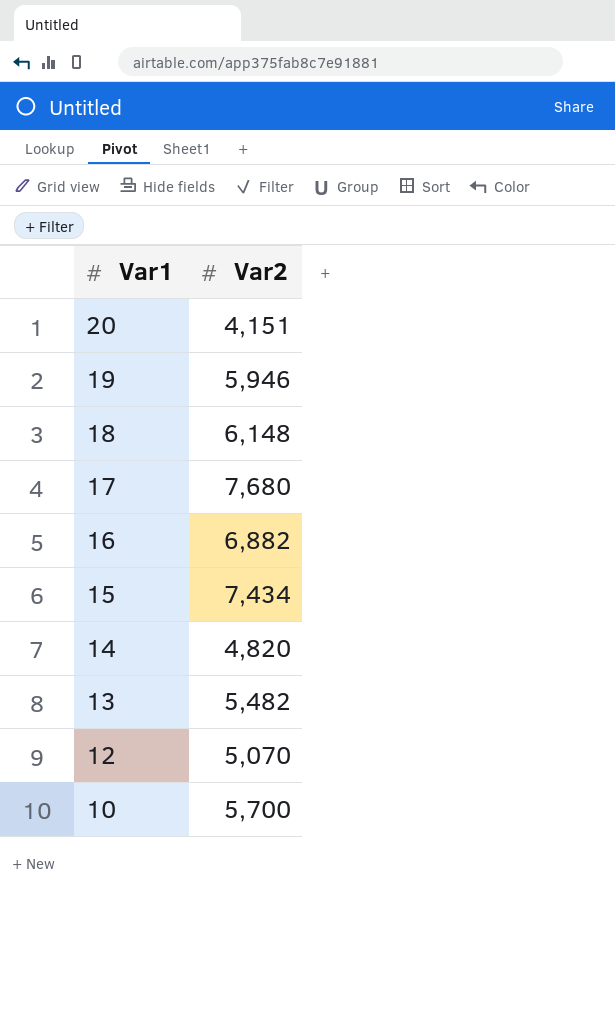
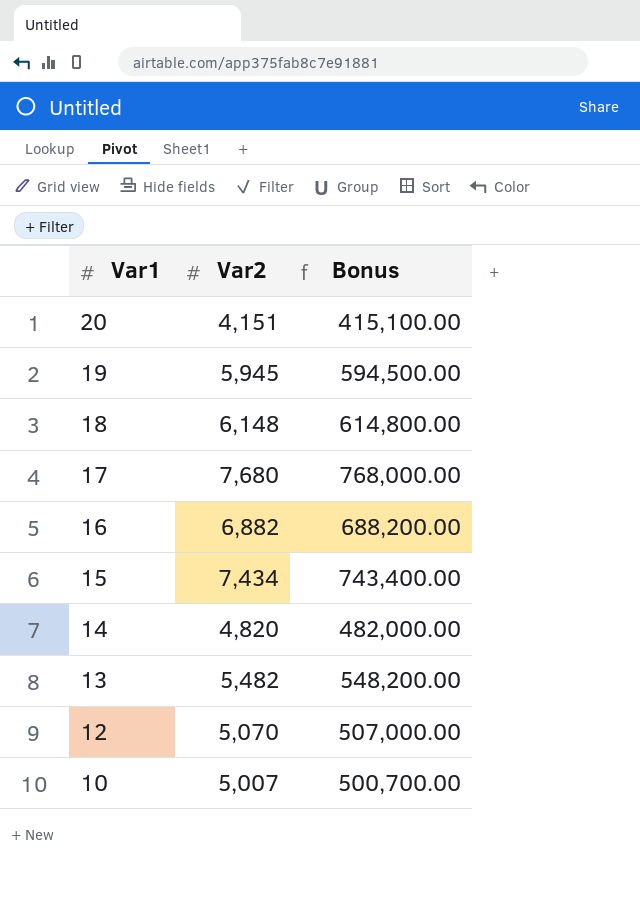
column Bonus | formula: none -> [Var2] * 100
19 | Var2: 5,946 -> 5,945
10 | Var2: 5,700 -> 5,007

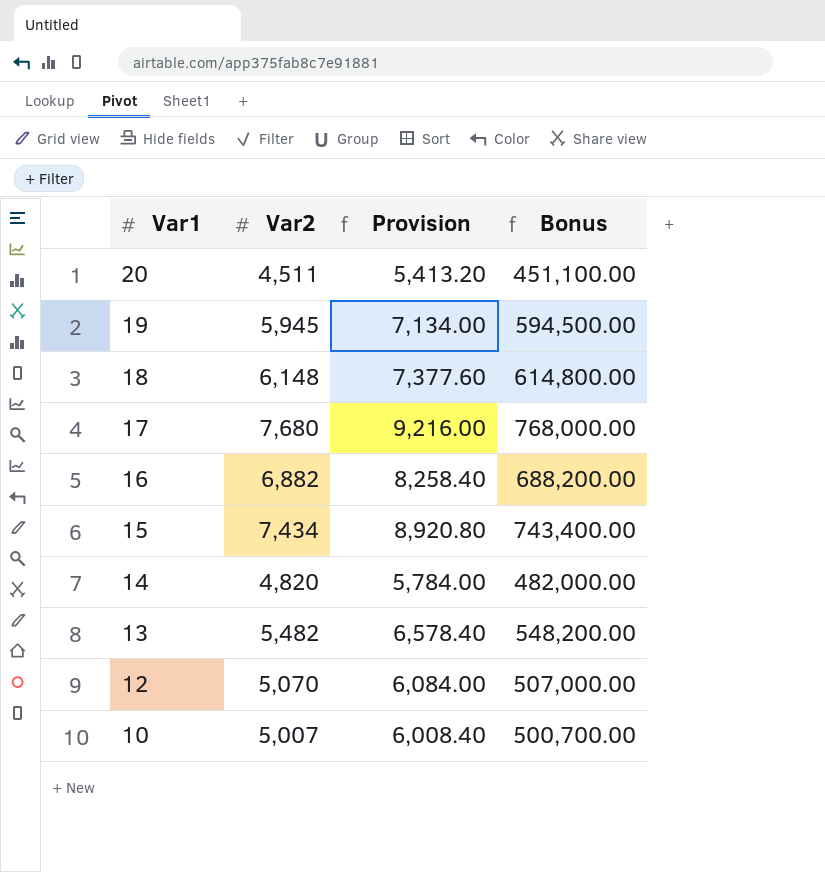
column Provision | formula: none -> [Var2] * 1.2
20 | Var2: 4,151 -> 4,511
20 | Bonus: 415,100.00 -> 451,100.00

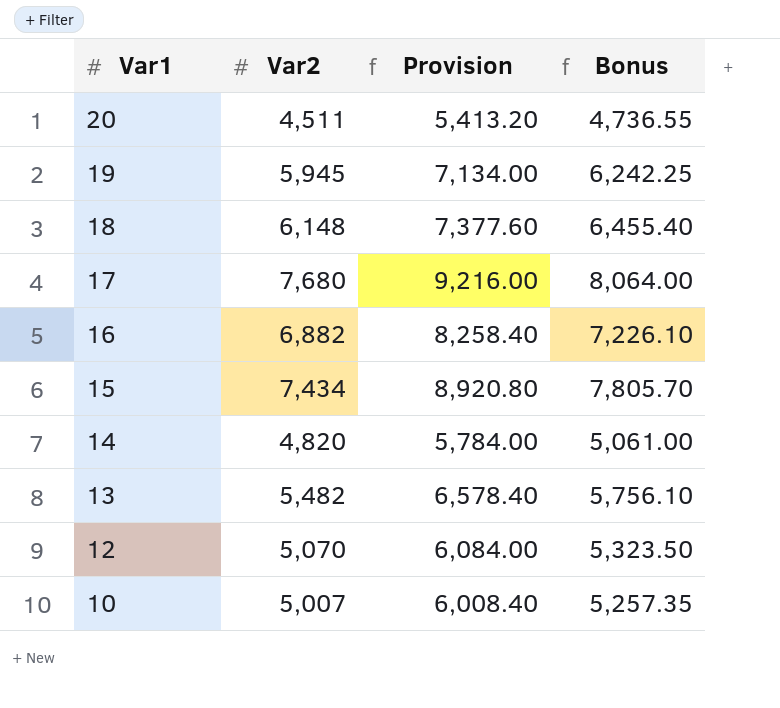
column Bonus | formula: [Var2] * 100 -> [Var2] * 1.05

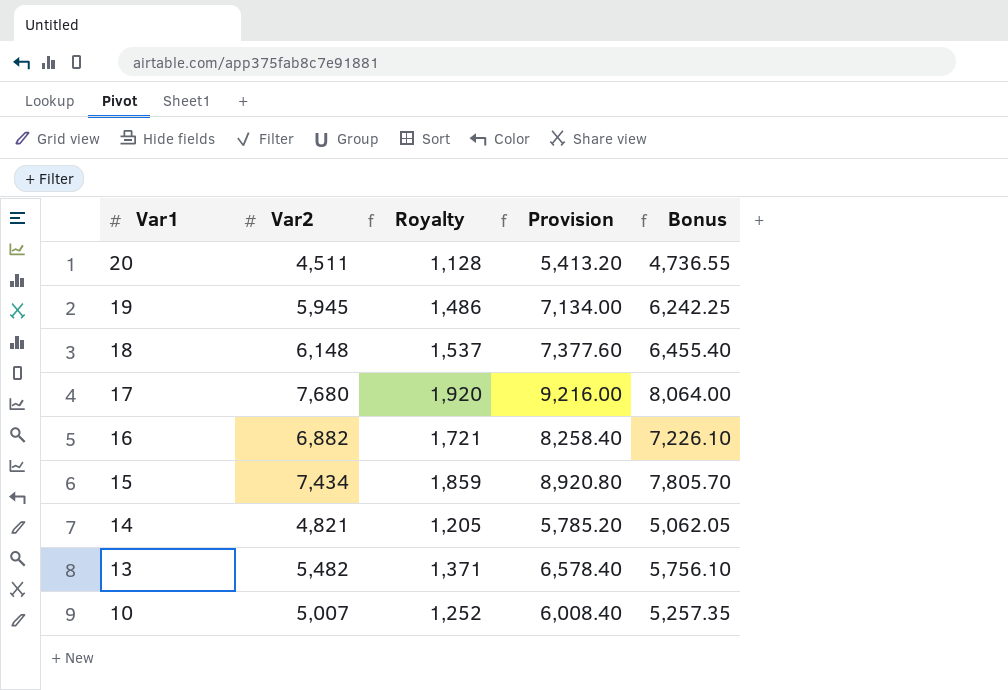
column Royalty | formula: none -> [Var2] * 0.25
row 12: 5,070 | 6,084.00 | 5,323.50 -> none
14 | Var2: 4,820 -> 4,821
14 | Provision: 5,784.00 -> 5,785.20
14 | Bonus: 5,061.00 -> 5,062.05

